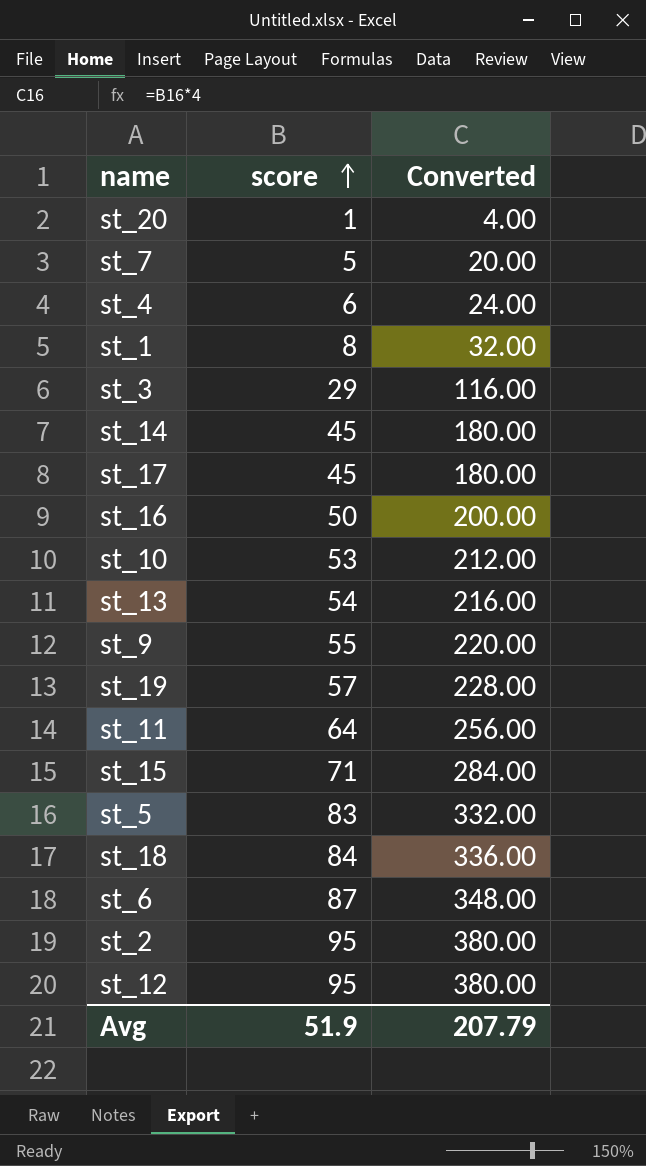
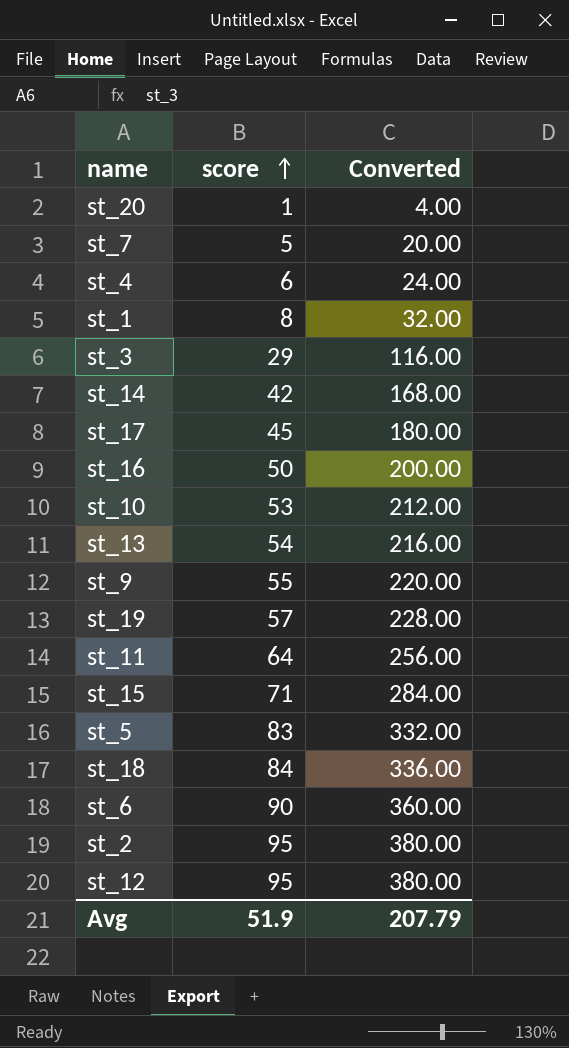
st_14 | score: 45 -> 42
st_14 | Converted: 180.00 -> 168.00
st_6 | score: 87 -> 90
st_6 | Converted: 348.00 -> 360.00

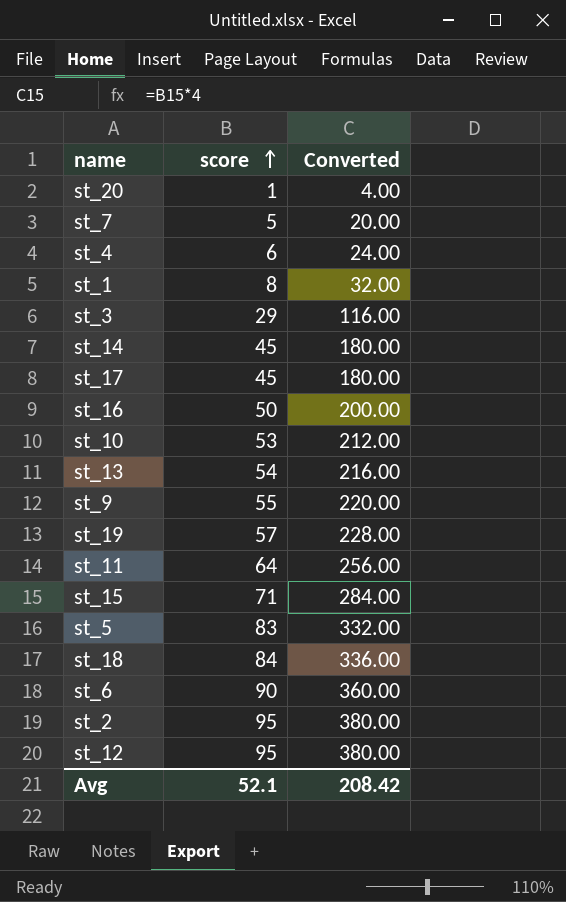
st_14 | score: 42 -> 45
st_14 | Converted: 168.00 -> 180.00
Avg | score: 51.9 -> 52.1
Avg | Converted: 207.79 -> 208.42

